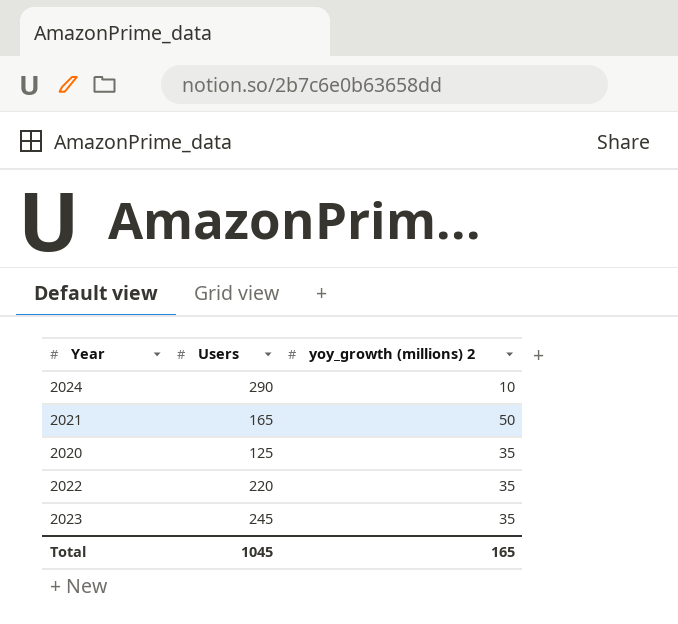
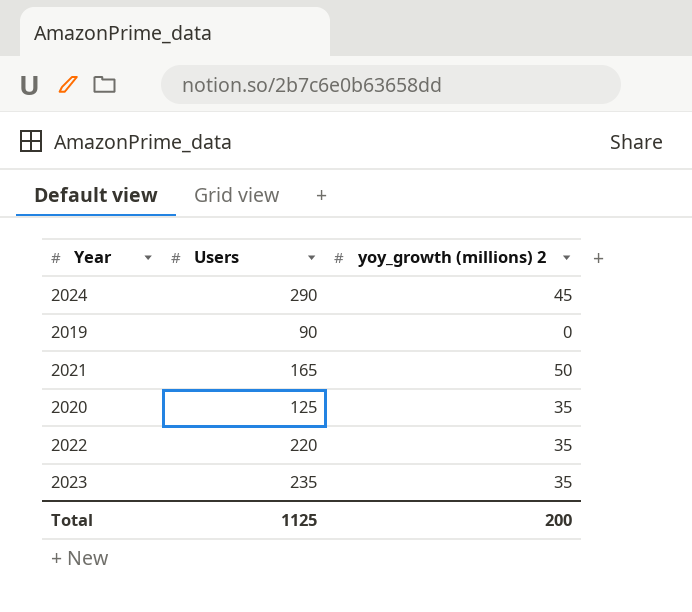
2024 | yoy_growth (millions) 2: 10 -> 45
row 2019: none -> 90 | 0
2023 | Users: 245 -> 235
Total | Users: 1045 -> 1125
Total | yoy_growth (millions) 2: 165 -> 200

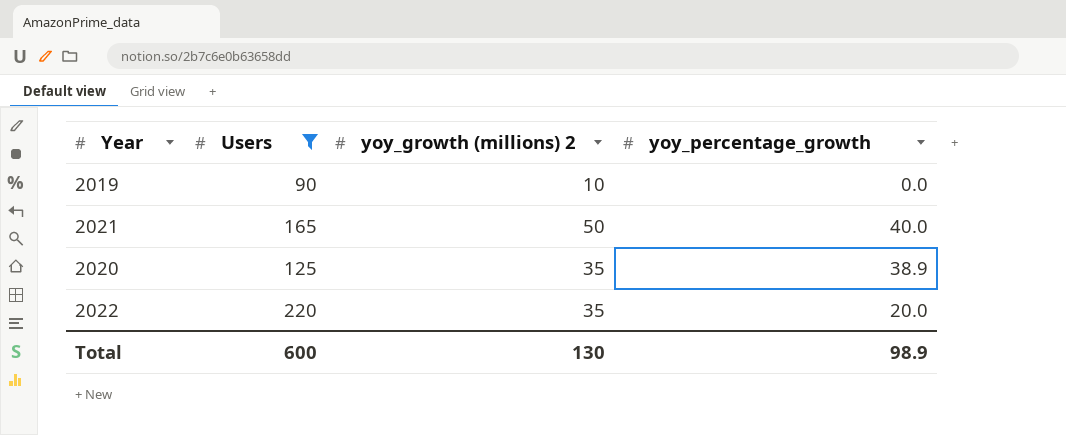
filter: none -> Users <= 220
column yoy_percentage_growth | position: none -> 4
2019 | yoy_growth (millions) 2: 0 -> 10
Total | Users: 1125 -> 600
Total | yoy_growth (millions) 2: 200 -> 130

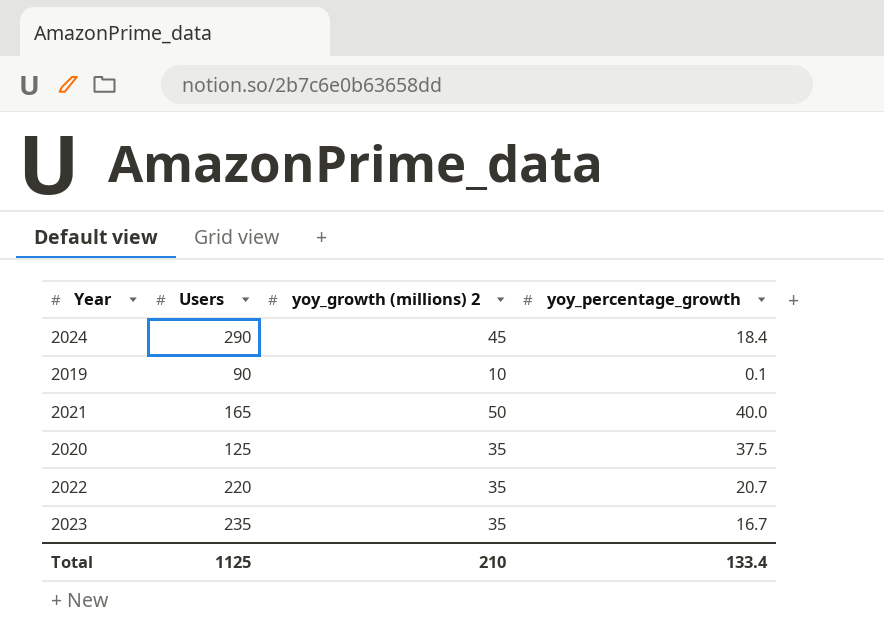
filter: Users <= 220 -> none
2019 | yoy_percentage_growth: 0.0 -> 0.1
2020 | yoy_percentage_growth: 38.9 -> 37.5
2022 | yoy_percentage_growth: 20.0 -> 20.7
Total | Users: 600 -> 1125
Total | yoy_growth (millions) 2: 130 -> 210
Total | yoy_percentage_growth: 98.9 -> 133.4

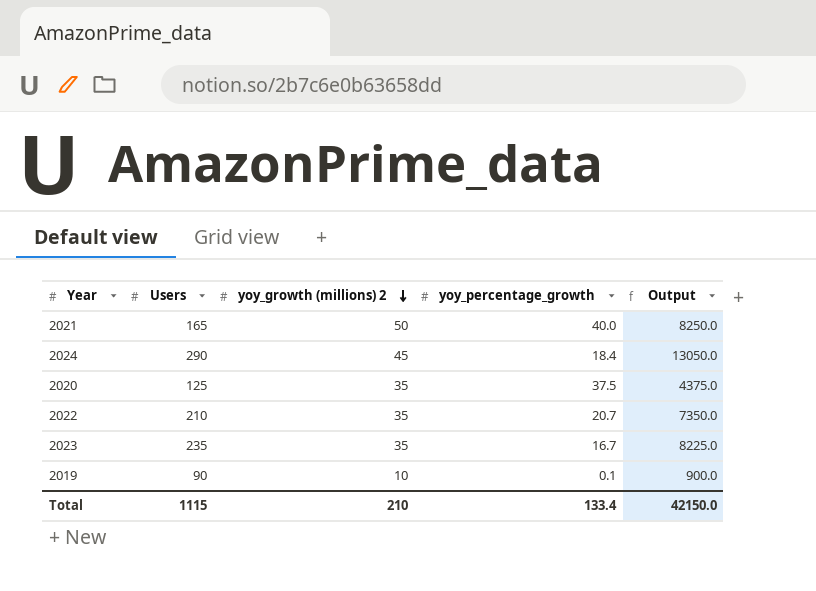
row order: none -> yoy_growth (millions) 2 descending
column Output | formula: none -> [Users] * [yoy_growth (millions) 2]
2022 | Users: 220 -> 210
Total | Users: 1125 -> 1115

